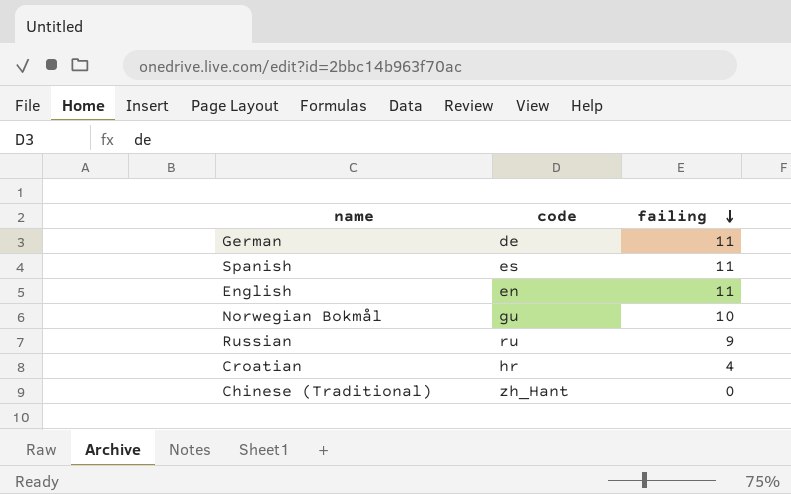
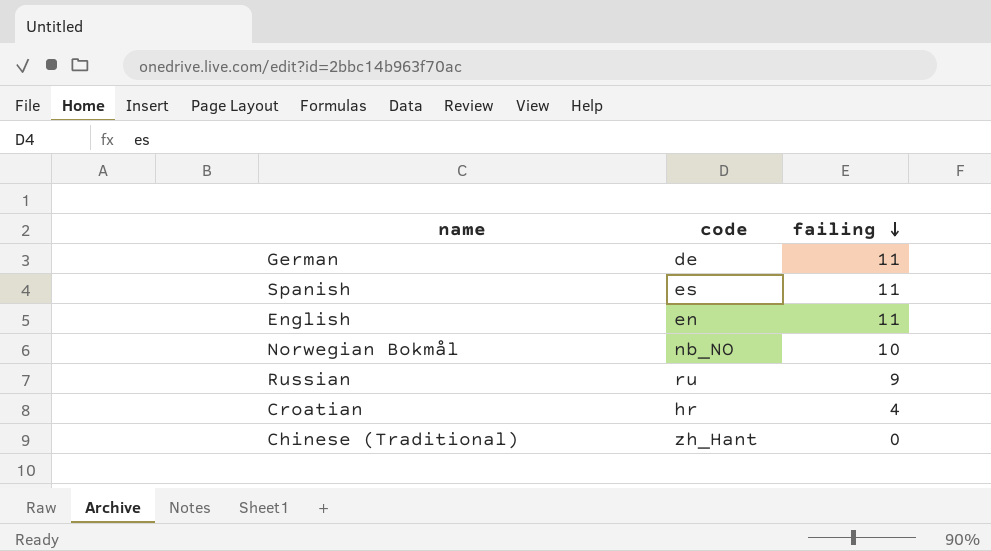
Norwegian Bokmål | code: gu -> nb_NO

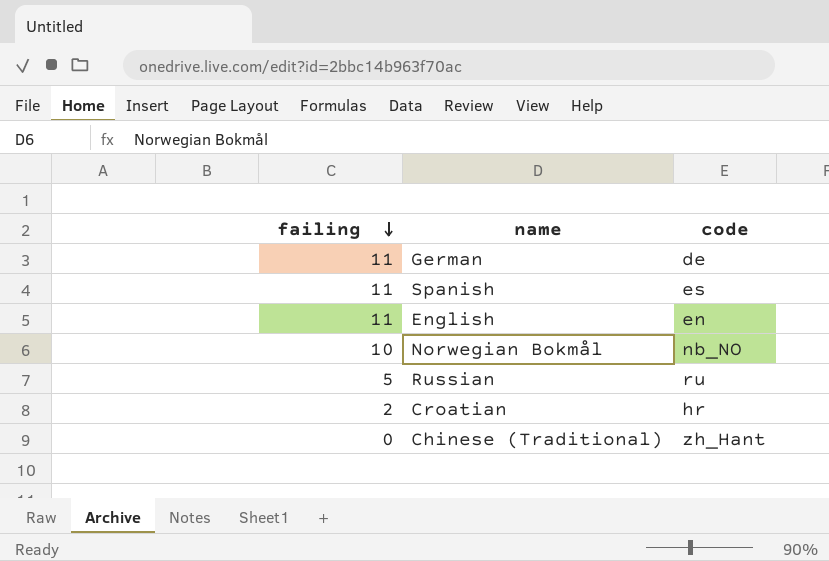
column failing | position: 3 -> 1
Russian | failing: 9 -> 5
Croatian | failing: 4 -> 2

